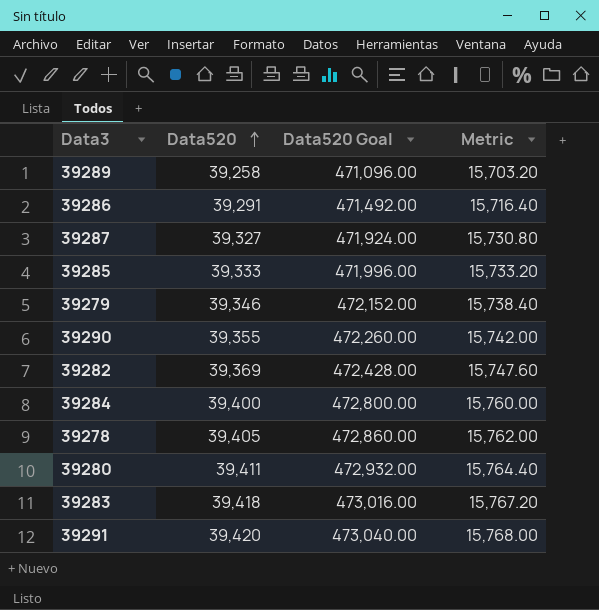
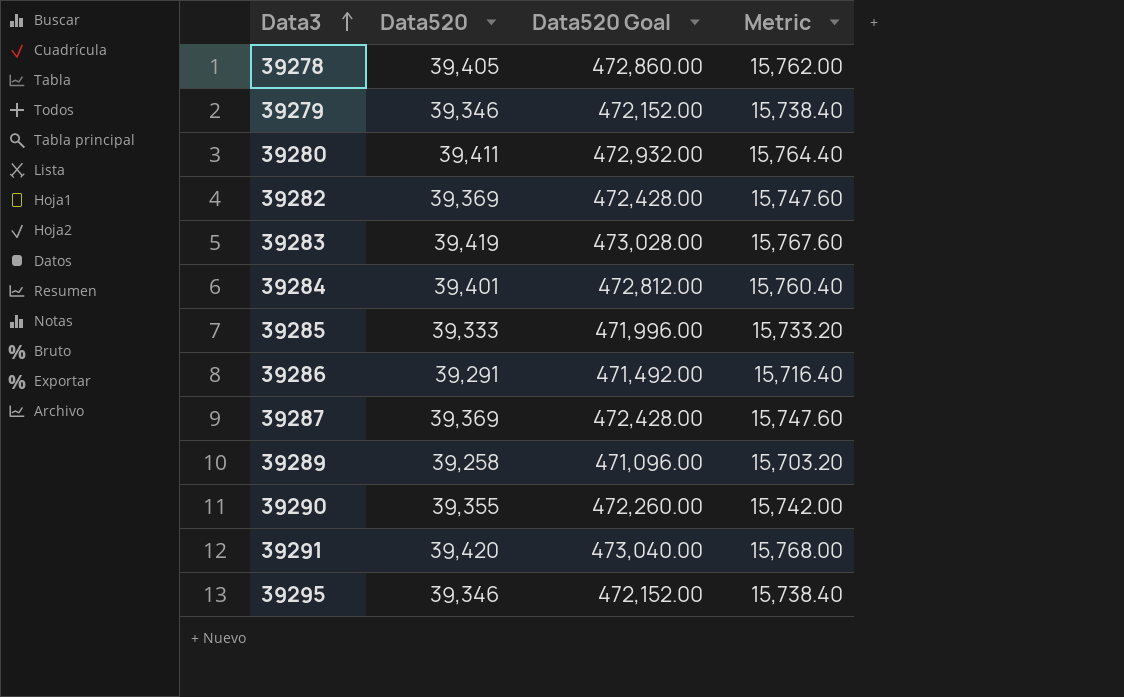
row order: Data520 ascending -> Data3 ascending
39283 | Data520: 39,418 -> 39,419
39283 | Data520 Goal: 473,016.00 -> 473,028.00
39283 | Metric: 15,767.20 -> 15,767.60
39284 | Data520: 39,400 -> 39,401
39284 | Data520 Goal: 472,800.00 -> 472,812.00
39284 | Metric: 15,760.00 -> 15,760.40
39287 | Data520: 39,327 -> 39,369
39287 | Data520 Goal: 471,924.00 -> 472,428.00
39287 | Metric: 15,730.80 -> 15,747.60
row 39295: none -> 39,346 | 472,152.00 | 15,738.40

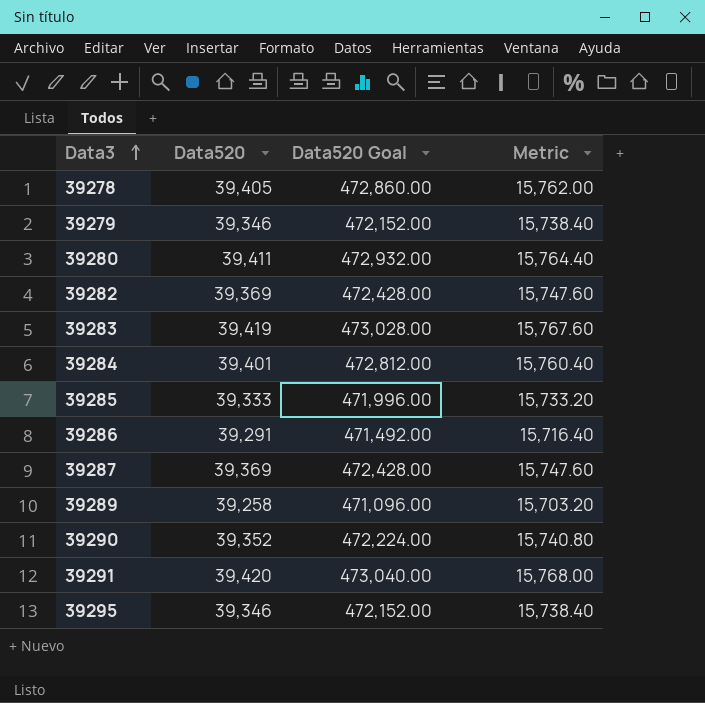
39290 | Data520: 39,355 -> 39,352
39290 | Data520 Goal: 472,260.00 -> 472,224.00
39290 | Metric: 15,742.00 -> 15,740.80

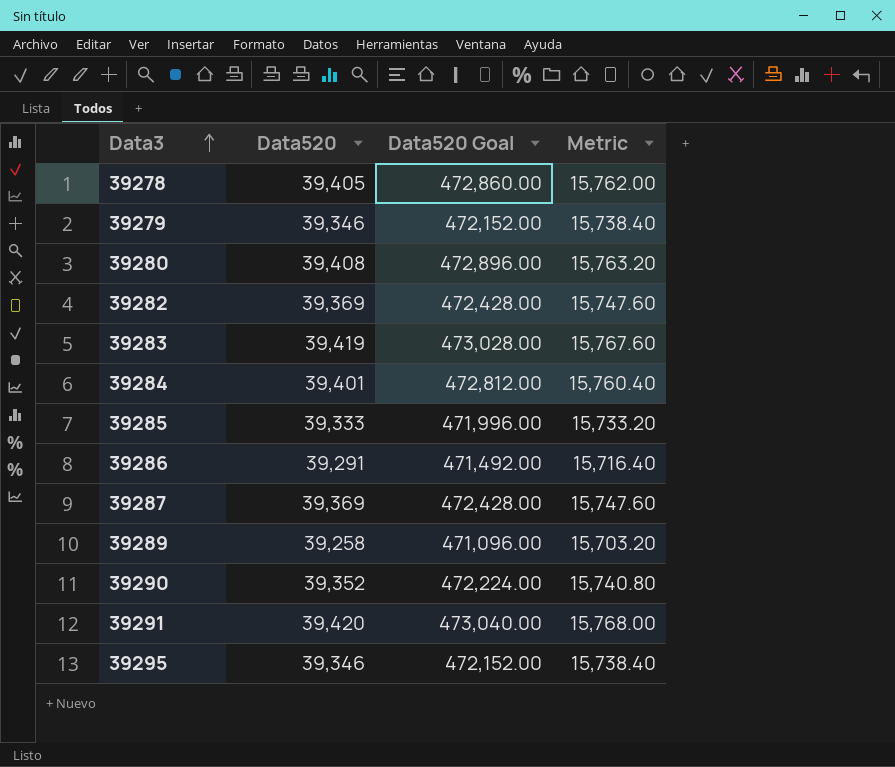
39280 | Data520: 39,411 -> 39,408
39280 | Data520 Goal: 472,932.00 -> 472,896.00
39280 | Metric: 15,764.40 -> 15,763.20

